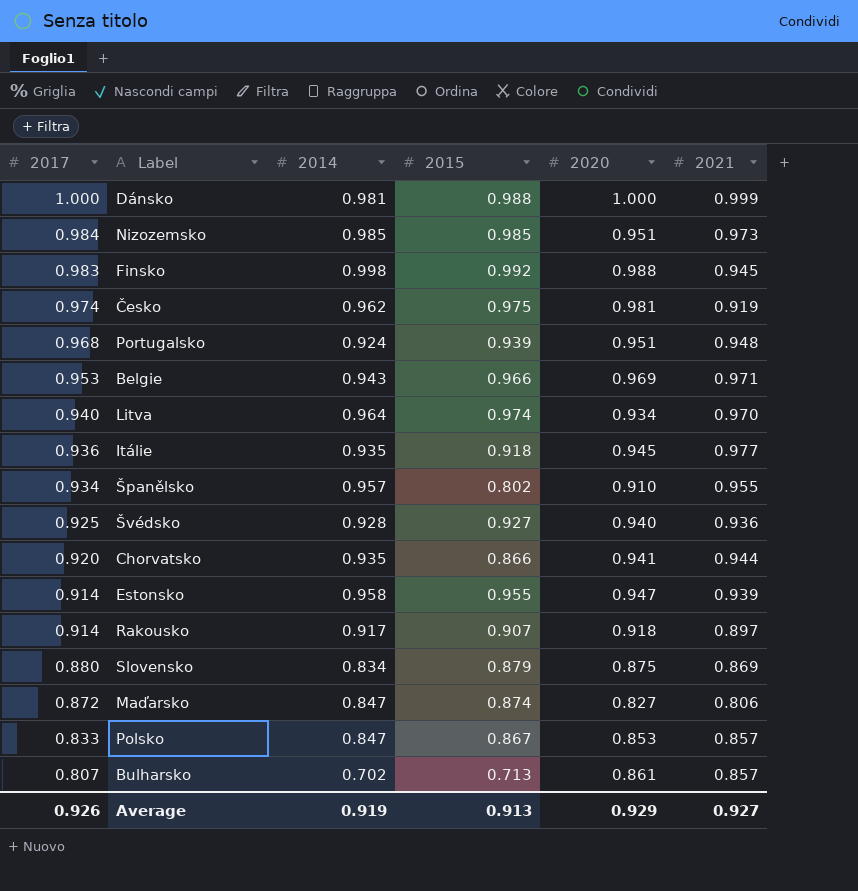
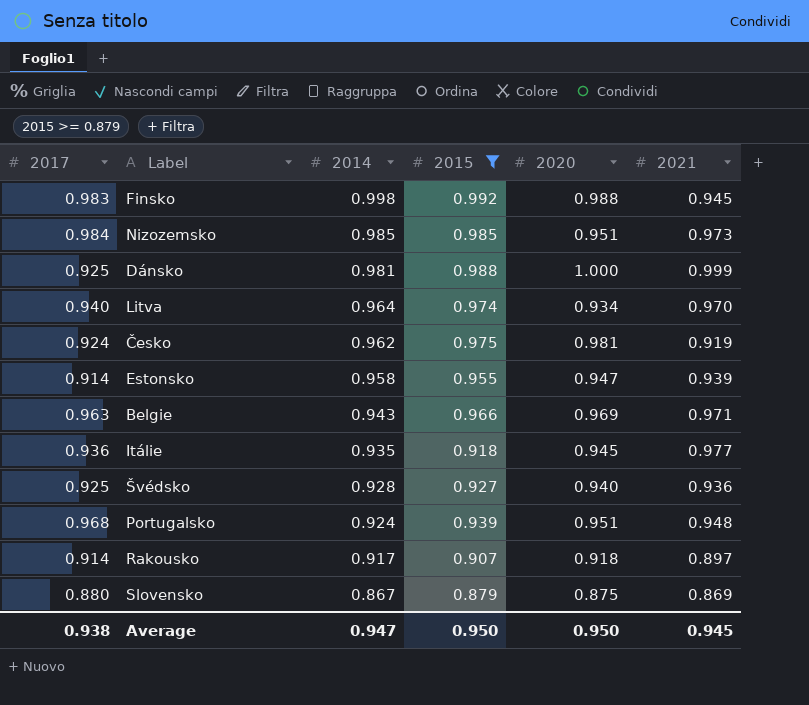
filter: none -> 2015 >= 0.879
row order: 2017 descending -> 2014 descending
Dánsko | 2017: 1.000 -> 0.925
Česko | 2017: 0.974 -> 0.924
Belgie | 2017: 0.953 -> 0.963
Slovensko | 2014: 0.834 -> 0.867
Average | 2017: 0.926 -> 0.938
Average | 2014: 0.919 -> 0.947
Average | 2015: 0.913 -> 0.950
Average | 2020: 0.929 -> 0.950
Average | 2021: 0.927 -> 0.945

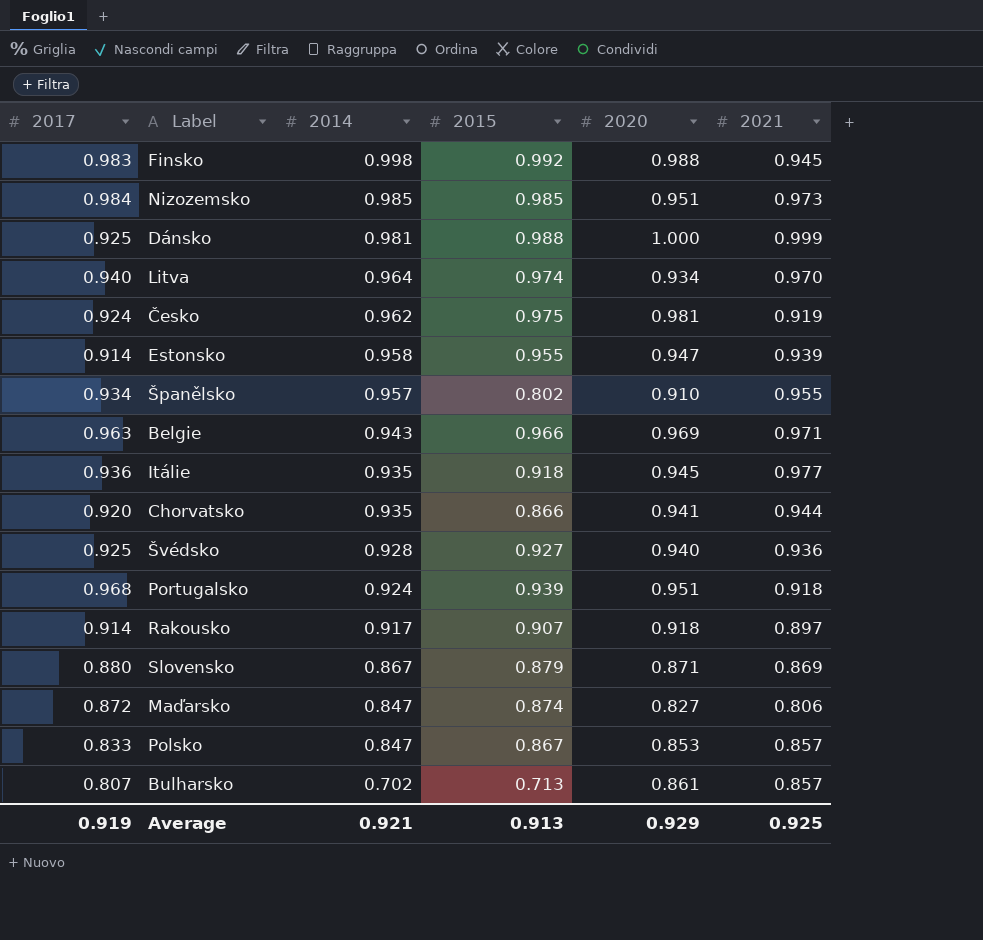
filter: 2015 >= 0.879 -> none
Portugalsko | 2021: 0.948 -> 0.918
Slovensko | 2020: 0.875 -> 0.871
Average | 2017: 0.938 -> 0.919
Average | 2014: 0.947 -> 0.921
Average | 2015: 0.950 -> 0.913
Average | 2020: 0.950 -> 0.929
Average | 2021: 0.945 -> 0.925

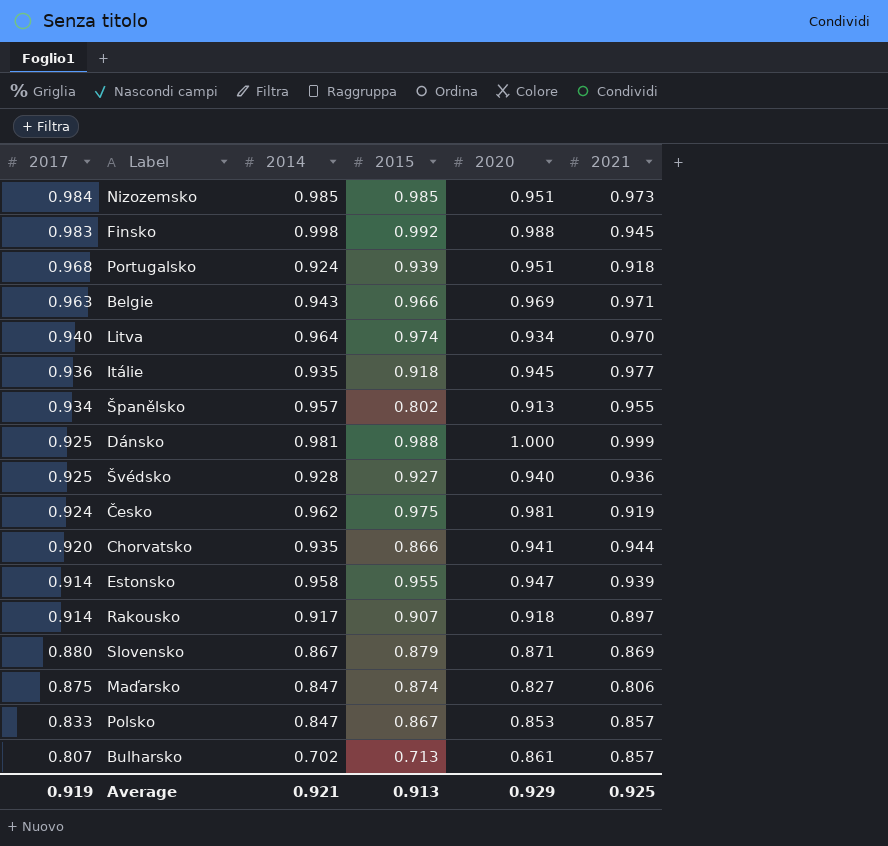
row order: 2014 descending -> 2017 descending
Španělsko | 2020: 0.910 -> 0.913
Maďarsko | 2017: 0.872 -> 0.875

